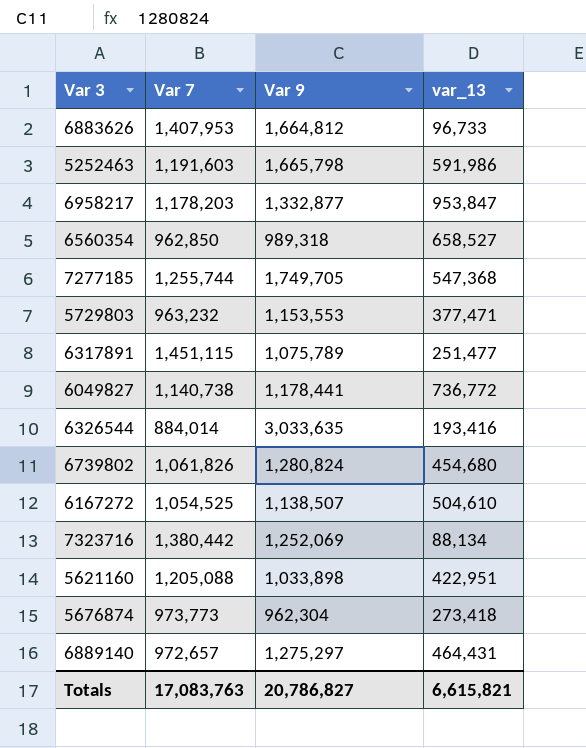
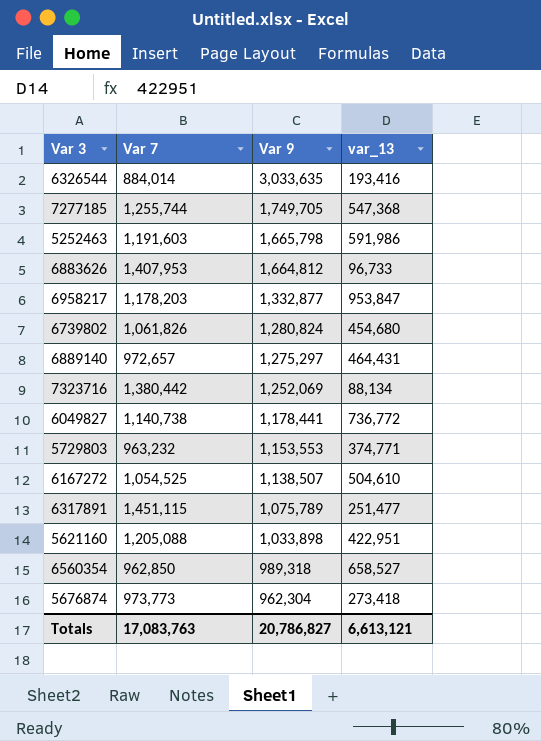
row order: none -> Var 9 descending
5729803 | var_13: 377,471 -> 374,771
Totals | var_13: 6,615,821 -> 6,613,121

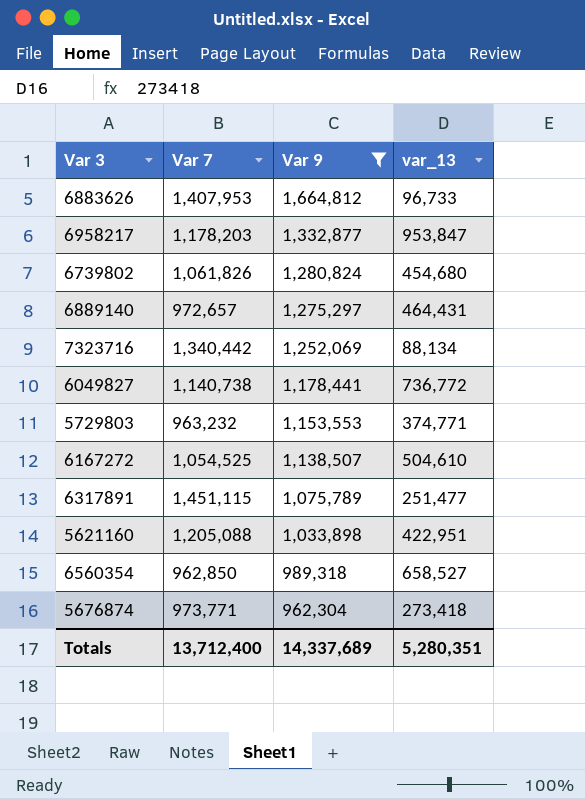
filter: none -> Var 9 <= 1,664,812
7323716 | Var 7: 1,380,442 -> 1,340,442
5676874 | Var 7: 973,773 -> 973,771
Totals | Var 7: 17,083,763 -> 13,712,400
Totals | Var 9: 20,786,827 -> 14,337,689
Totals | var_13: 6,613,121 -> 5,280,351

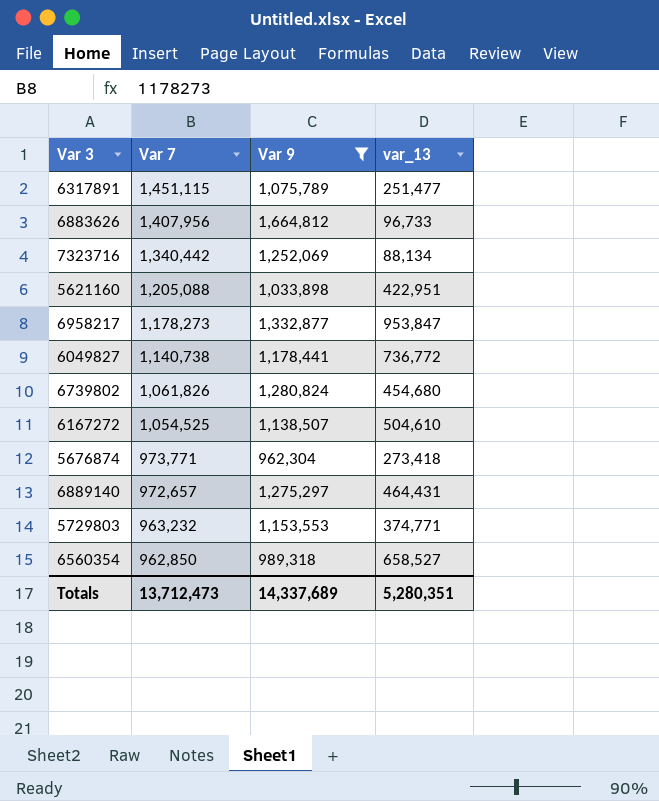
row order: Var 9 descending -> Var 7 descending
6883626 | Var 7: 1,407,953 -> 1,407,956
6958217 | Var 7: 1,178,203 -> 1,178,273
Totals | Var 7: 13,712,400 -> 13,712,473

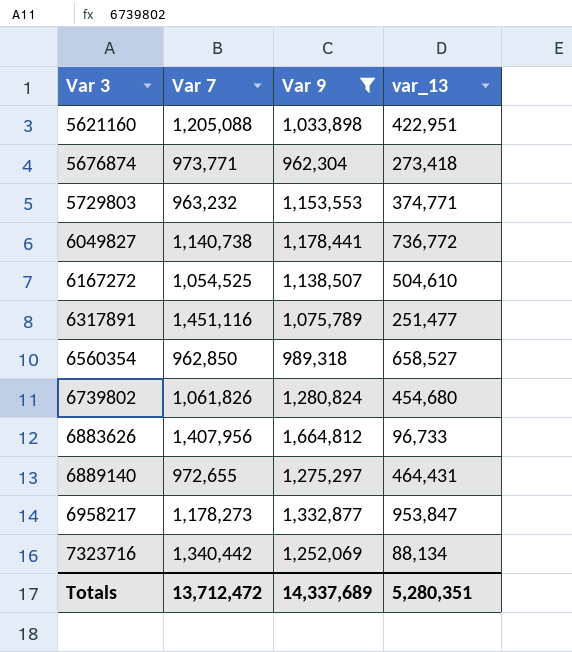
row order: Var 7 descending -> Var 3 ascending
6317891 | Var 7: 1,451,115 -> 1,451,116
6889140 | Var 7: 972,657 -> 972,655
Totals | Var 7: 13,712,473 -> 13,712,472

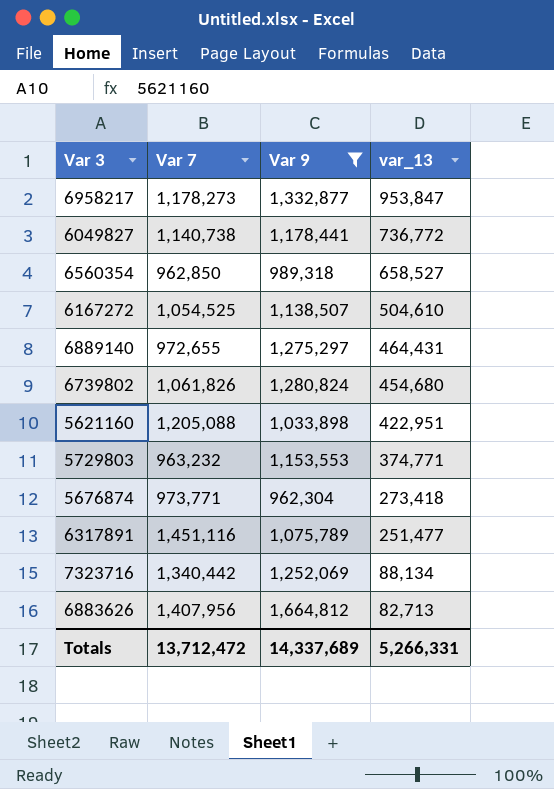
row order: Var 3 ascending -> var_13 descending
6883626 | var_13: 96,733 -> 82,713
Totals | var_13: 5,280,351 -> 5,266,331

